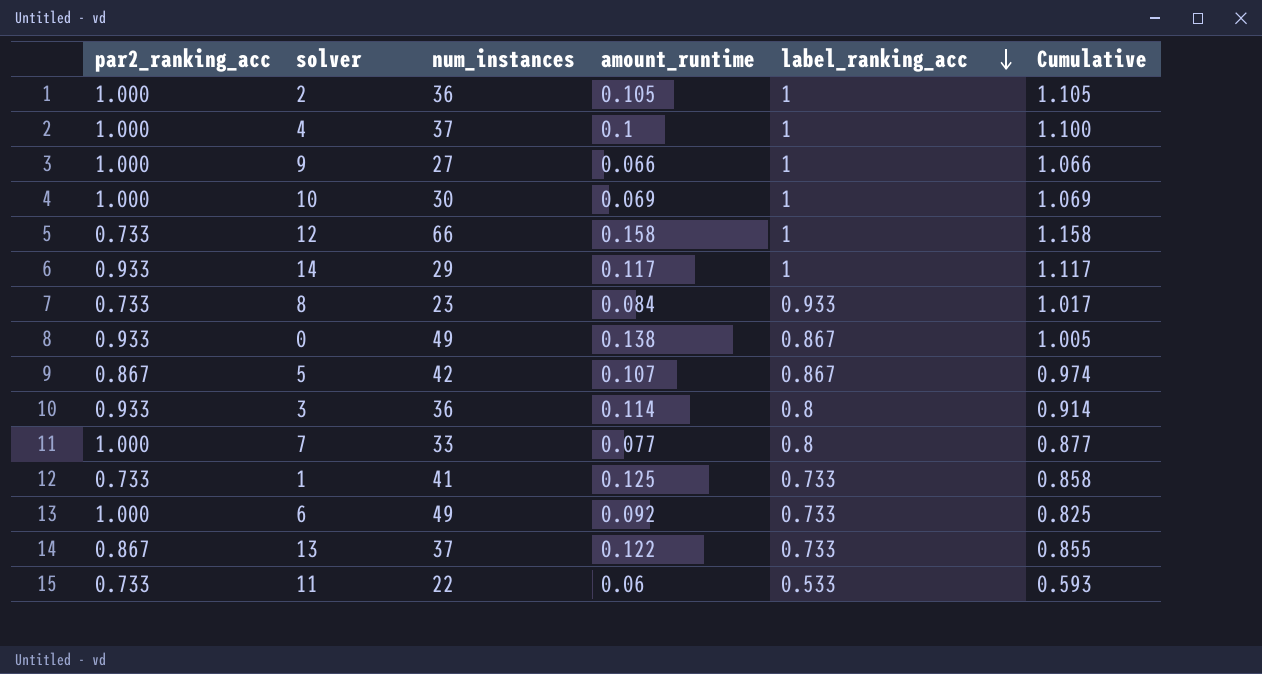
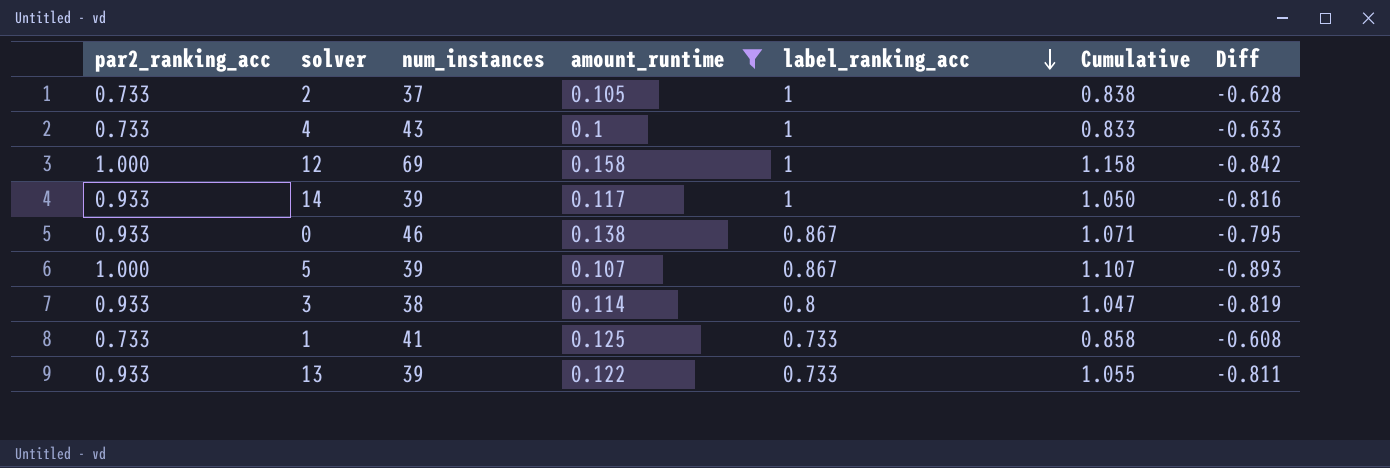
filter: none -> amount_runtime >= 0.1
column Cumulative | formula: [amount_runtime] + [label_ranking_acc] -> [par2_ranking_acc] + [amount_runtime]
column Diff | formula: none -> [amount_runtime] - [par2_ranking_acc]
2 | par2_ranking_acc: 1.000 -> 0.733
2 | num_instances: 36 -> 37
4 | par2_ranking_acc: 1.000 -> 0.733
4 | num_instances: 37 -> 43
12 | par2_ranking_acc: 0.733 -> 1.000
12 | num_instances: 66 -> 69
14 | num_instances: 29 -> 39
0 | num_instances: 49 -> 46
5 | par2_ranking_acc: 0.867 -> 1.000
5 | num_instances: 42 -> 39
3 | num_instances: 36 -> 38
13 | par2_ranking_acc: 0.867 -> 0.933
13 | num_instances: 37 -> 39

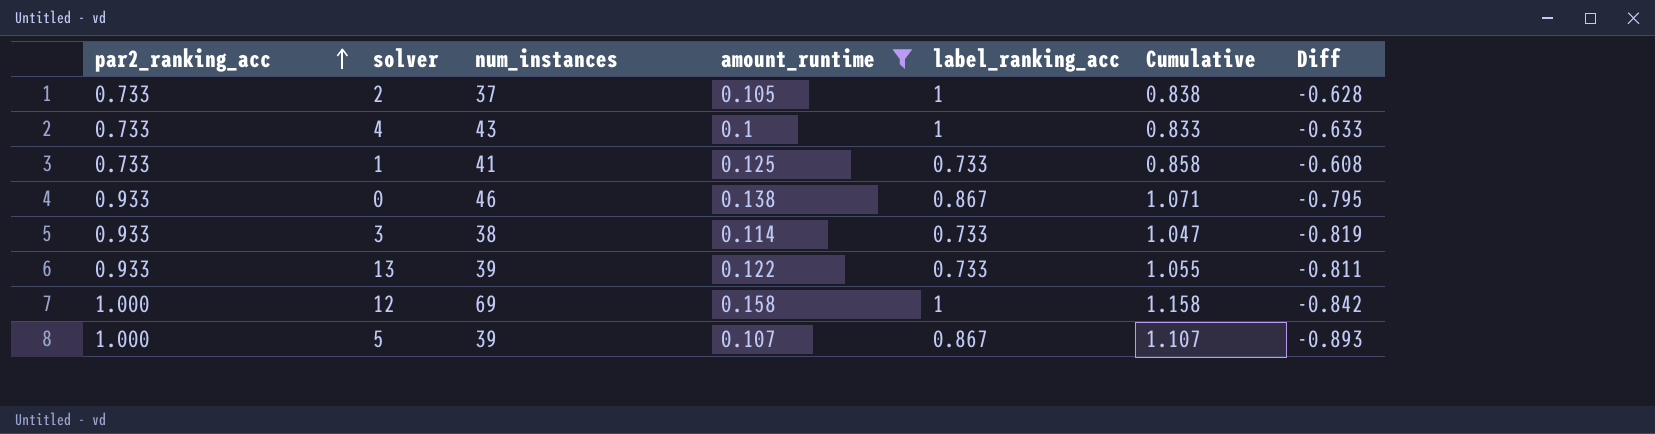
row order: label_ranking_acc descending -> par2_ranking_acc ascending
row 14: 0.933 | 39 | 0.117 | 1 | 1.050 | -0.816 -> none
3 | label_ranking_acc: 0.8 -> 0.733

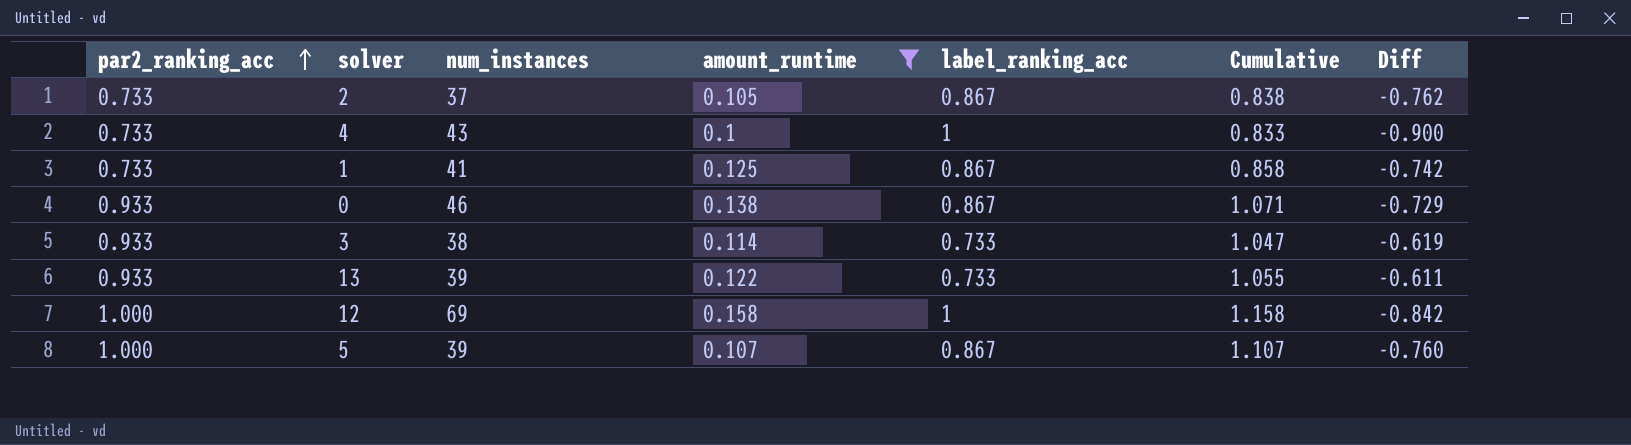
column Diff | formula: [amount_runtime] - [par2_ranking_acc] -> [amount_runtime] - [label_ranking_acc]
2 | label_ranking_acc: 1 -> 0.867
1 | label_ranking_acc: 0.733 -> 0.867

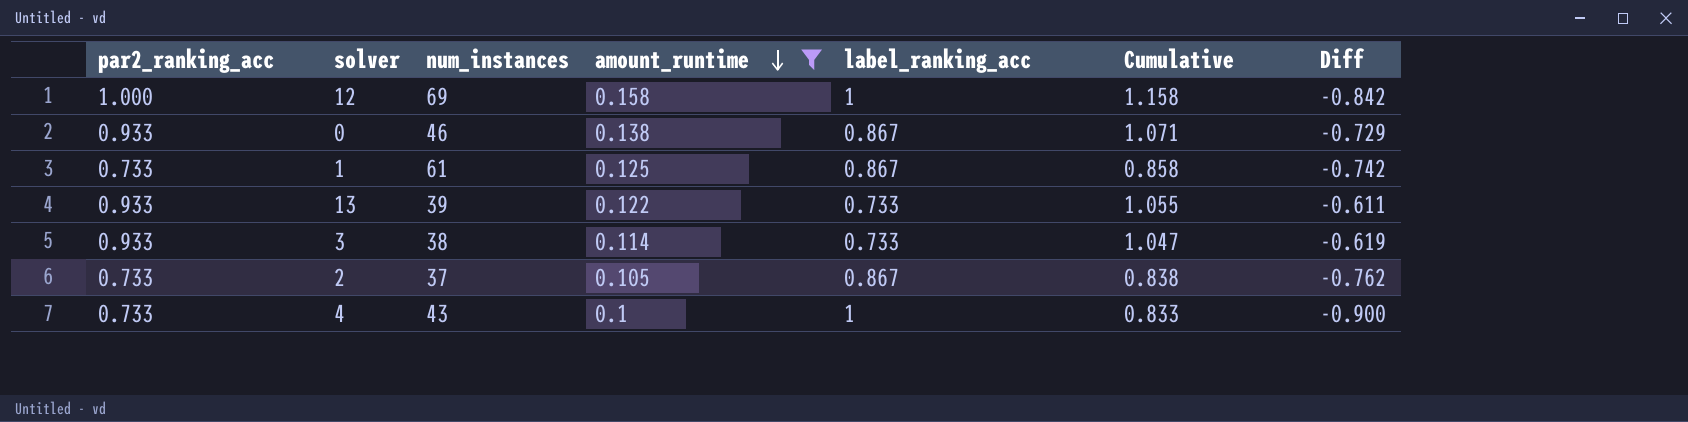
row order: par2_ranking_acc ascending -> amount_runtime descending
row 5: 1.000 | 39 | 0.107 | 0.867 | 1.107 | -0.760 -> none
1 | num_instances: 41 -> 61

